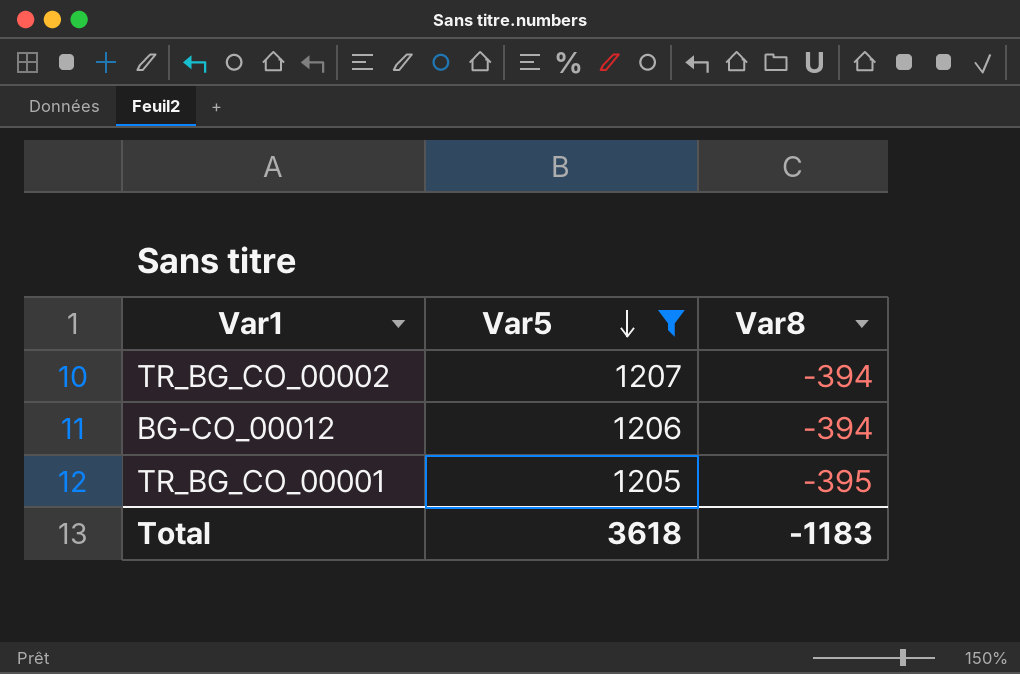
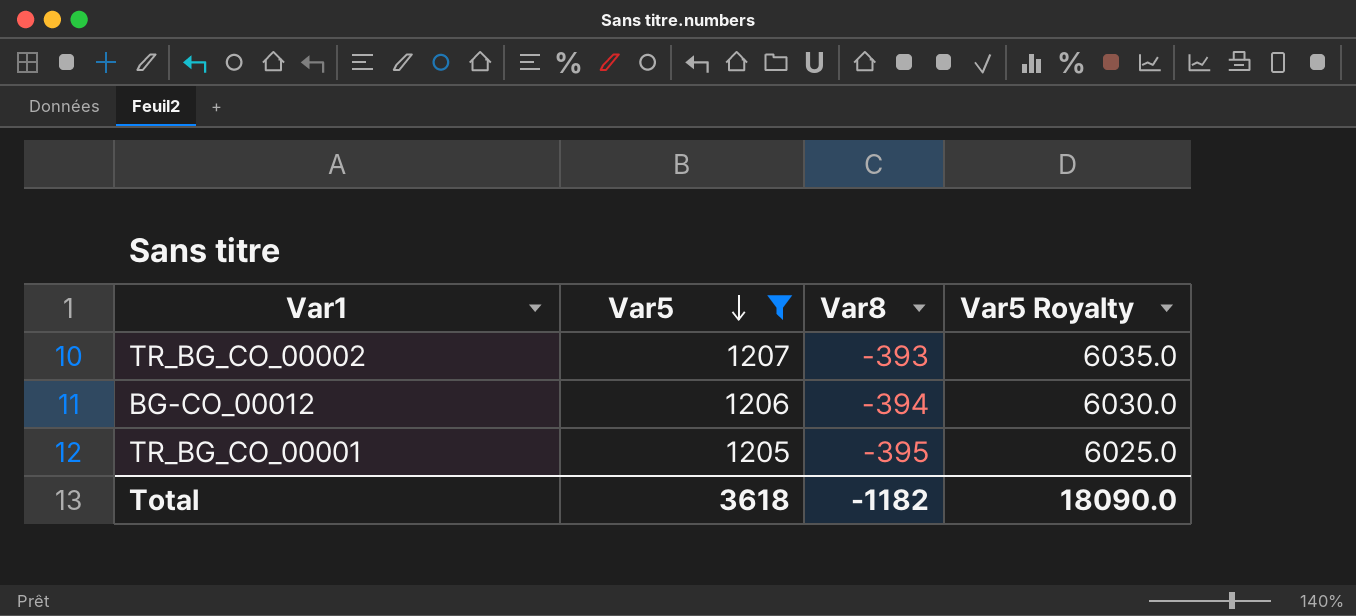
column Var5 Royalty | formula: none -> [Var5] * 5
TR_BG_CO_00002 | Var8: -394 -> -393
Total | Var8: -1183 -> -1182

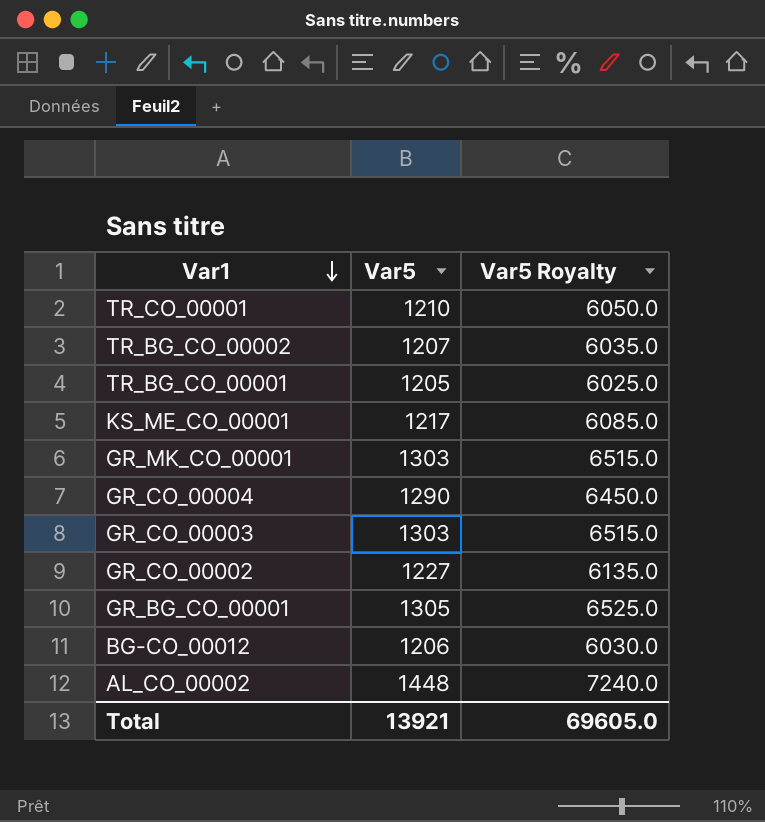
filter: Var5 <= 1207 -> none
row order: Var5 descending -> Var1 descending
column Var8 | position: 3 -> none
Total | Var5: 3618 -> 13921
Total | Var5 Royalty: 18090.0 -> 69605.0

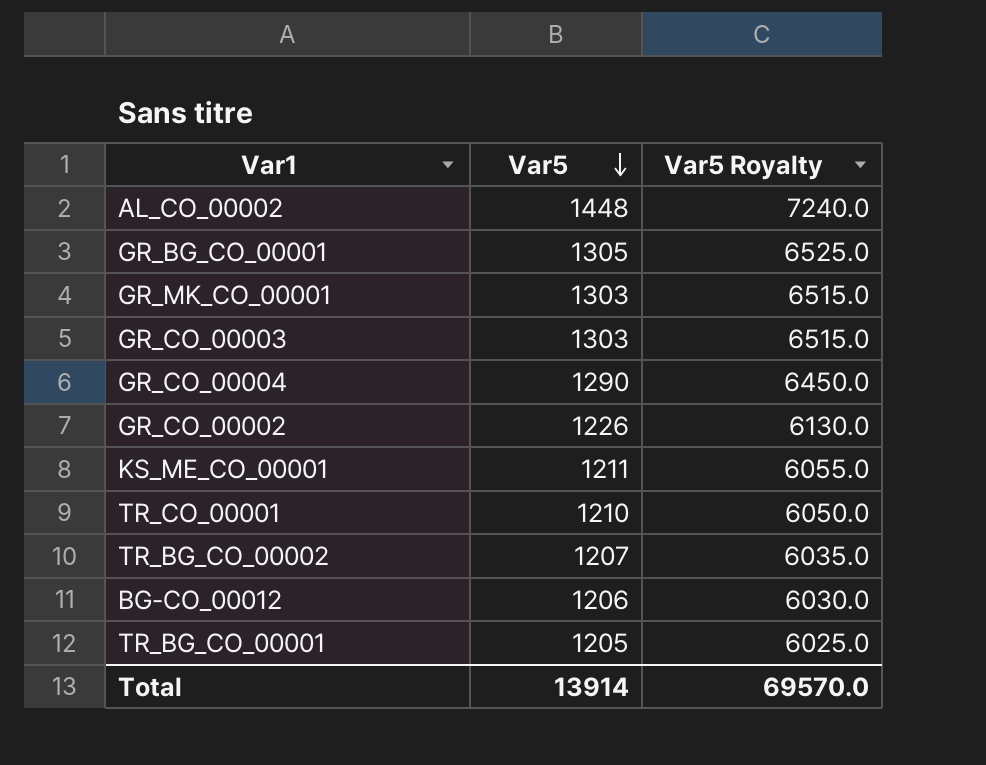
row order: Var1 descending -> Var5 descending
GR_CO_00002 | Var5: 1227 -> 1226
GR_CO_00002 | Var5 Royalty: 6135.0 -> 6130.0
KS_ME_CO_00001 | Var5: 1217 -> 1211
KS_ME_CO_00001 | Var5 Royalty: 6085.0 -> 6055.0
Total | Var5: 13921 -> 13914
Total | Var5 Royalty: 69605.0 -> 69570.0

